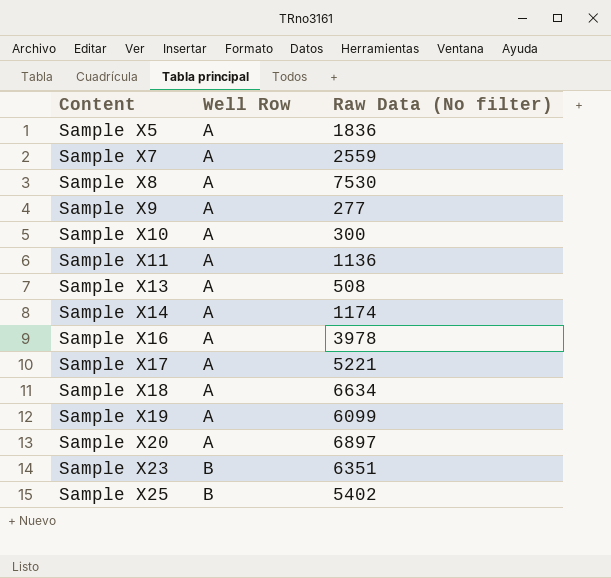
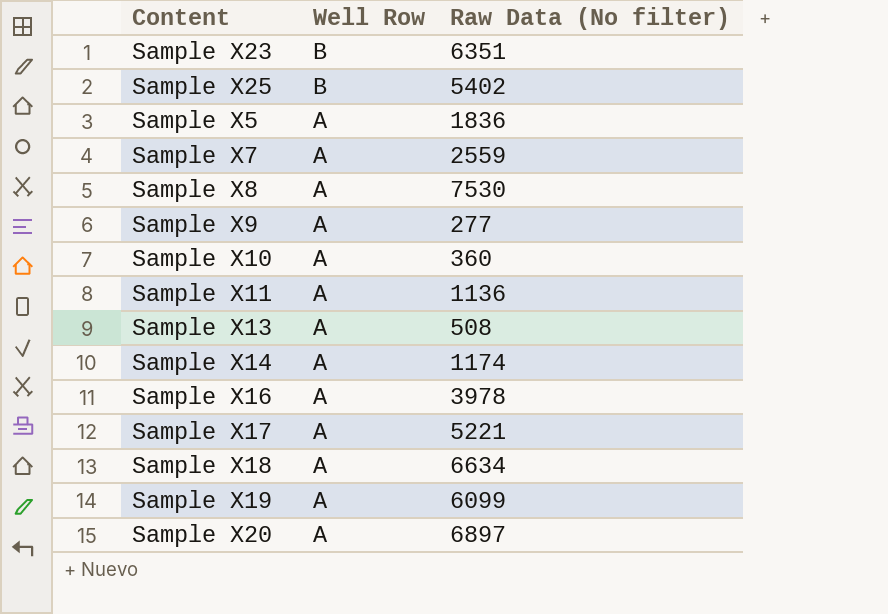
row order: Content ascending -> Well Row descending
Sample X10 | Raw Data (No filter): 300 -> 360

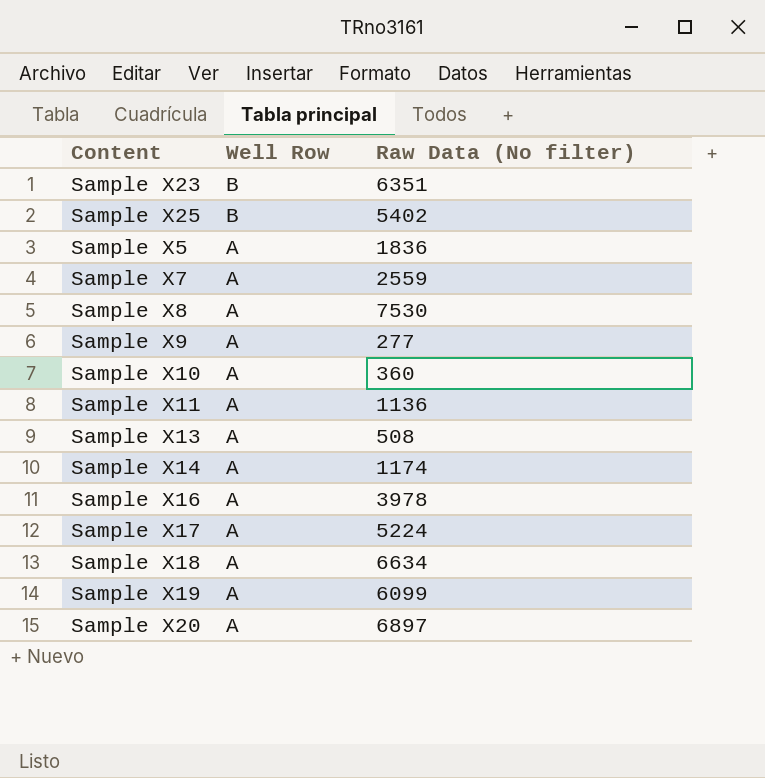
Sample X17 | Raw Data (No filter): 5221 -> 5224

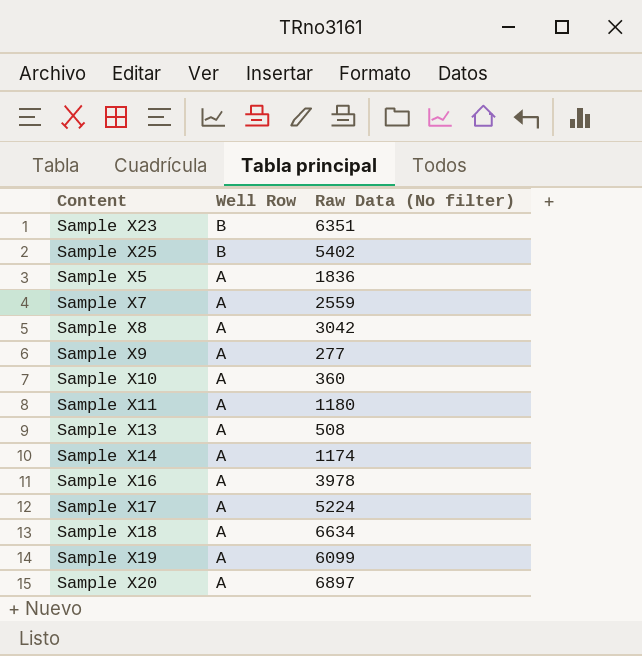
Sample X8 | Raw Data (No filter): 7530 -> 3042
Sample X11 | Raw Data (No filter): 1136 -> 1180

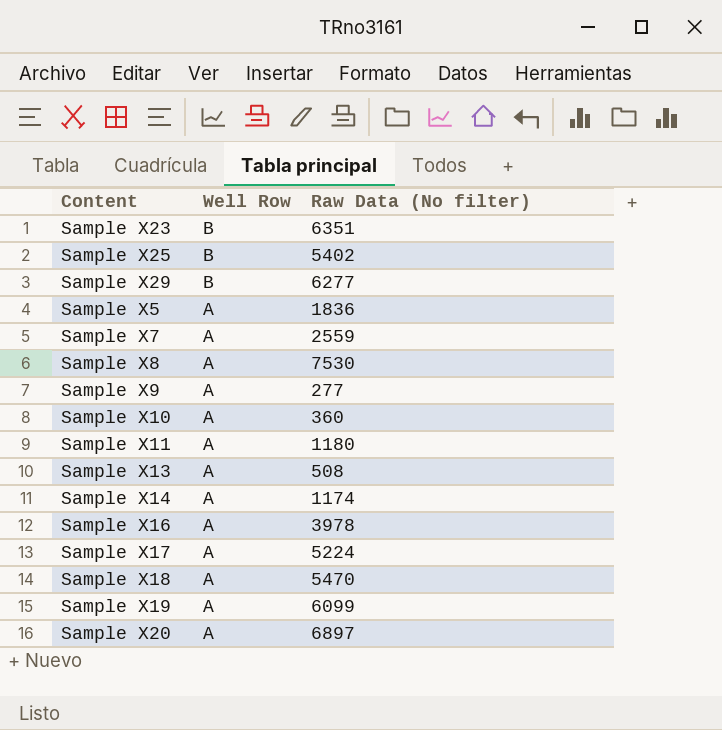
row Sample X29: none -> B | 6277
Sample X8 | Raw Data (No filter): 3042 -> 7530
Sample X18 | Raw Data (No filter): 6634 -> 5470

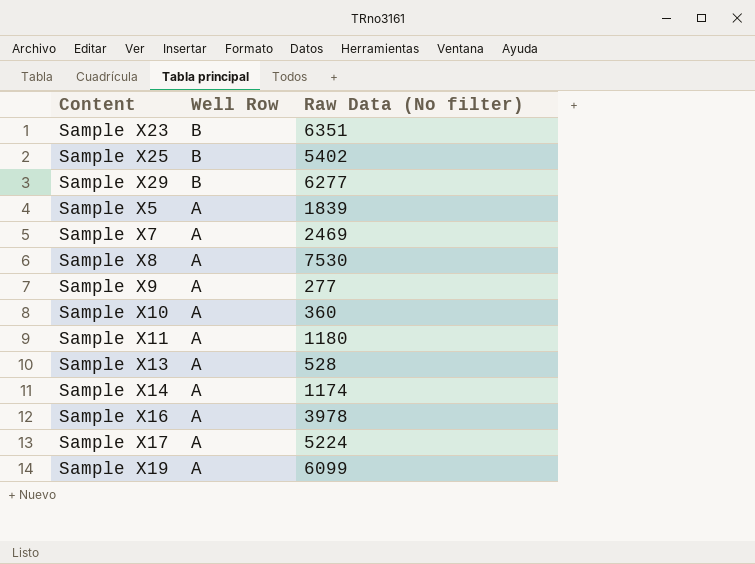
row Sample X18: A | 5470 -> none
row Sample X20: A | 6897 -> none
Sample X5 | Raw Data (No filter): 1836 -> 1839
Sample X7 | Raw Data (No filter): 2559 -> 2469
Sample X13 | Raw Data (No filter): 508 -> 528

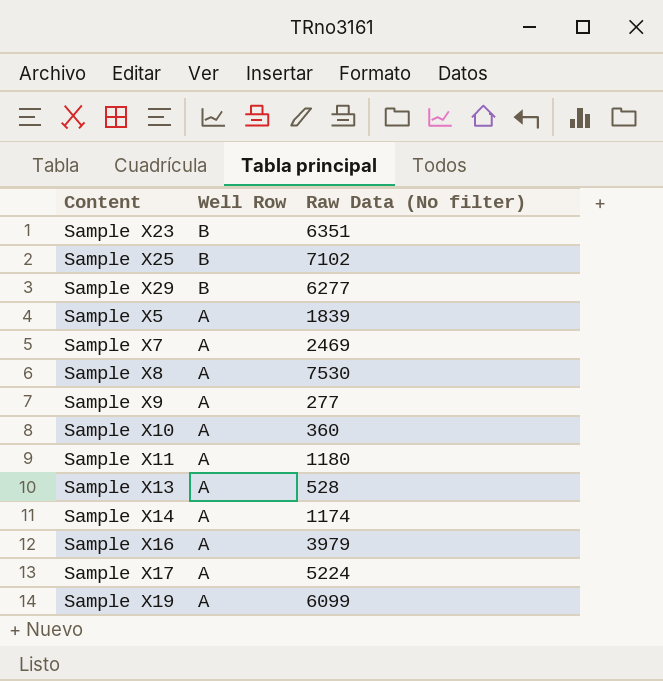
Sample X25 | Raw Data (No filter): 5402 -> 7102
Sample X16 | Raw Data (No filter): 3978 -> 3979

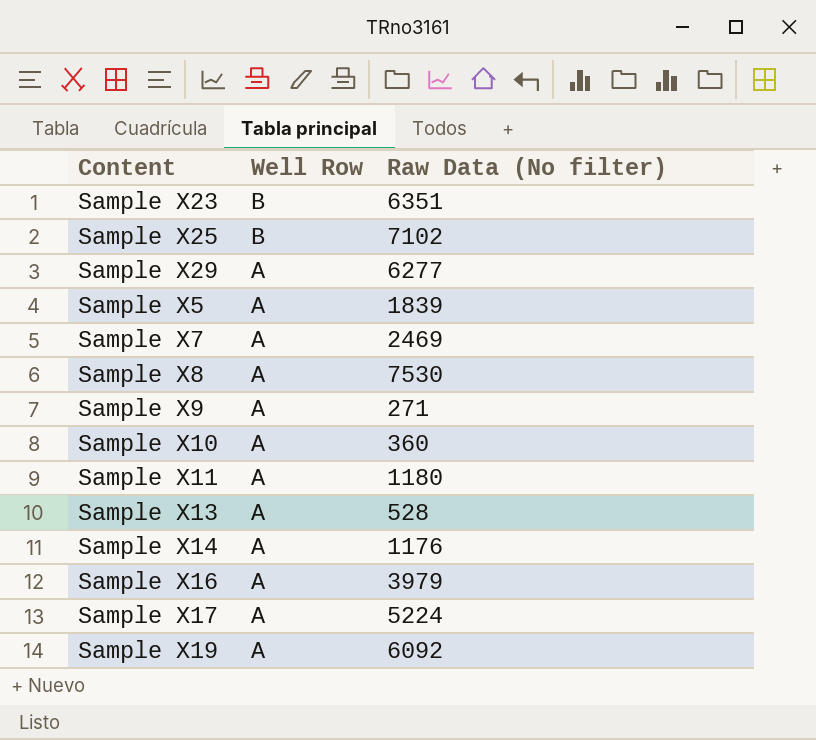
Sample X29 | Well Row: B -> A
Sample X9 | Raw Data (No filter): 277 -> 271
Sample X14 | Raw Data (No filter): 1174 -> 1176
Sample X19 | Raw Data (No filter): 6099 -> 6092

